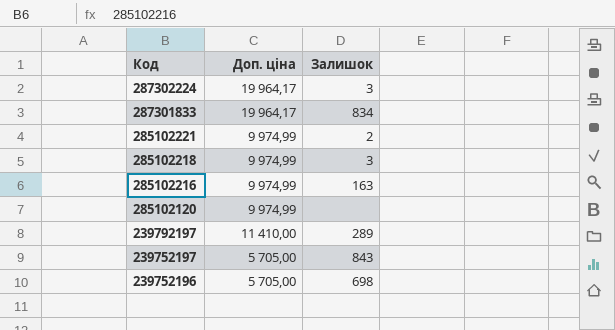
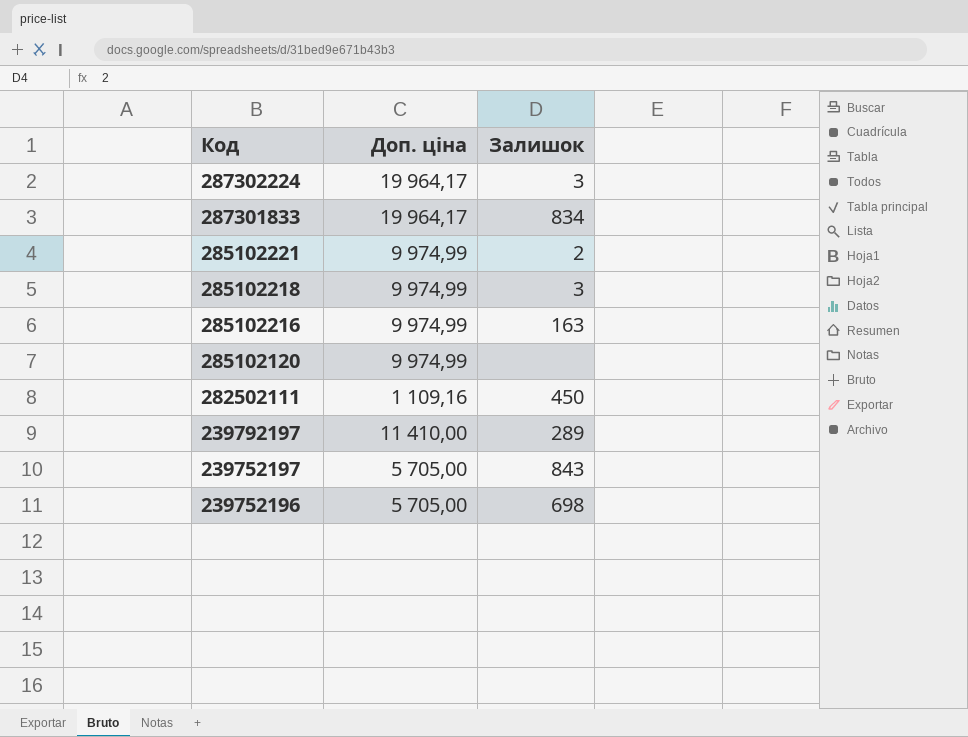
row 282502111: none -> 1 109,16 | 450

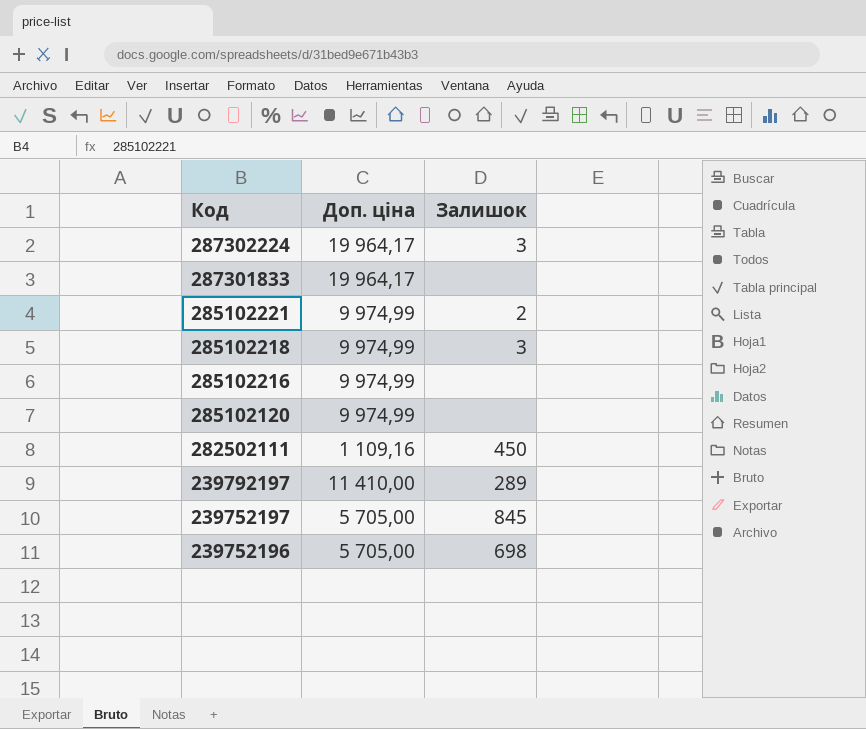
287301833 | Залишок: 834 -> none
285102216 | Залишок: 163 -> none
239752197 | Залишок: 843 -> 845

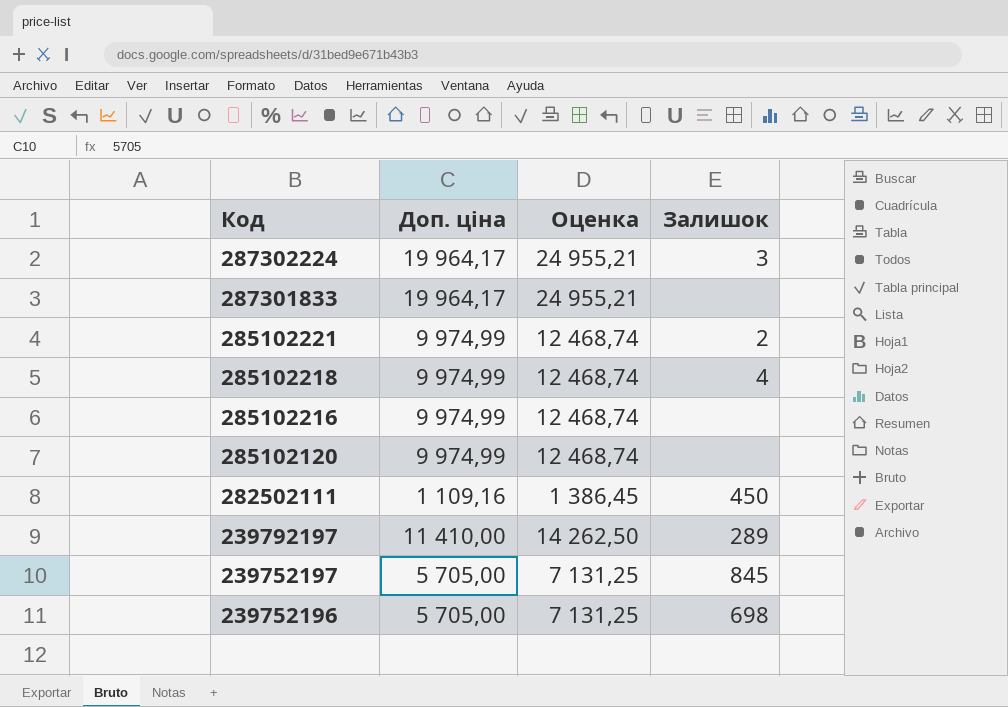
column Оценка | formula: none -> [Доп. ціна] * 1,25
285102218 | Залишок: 3 -> 4

